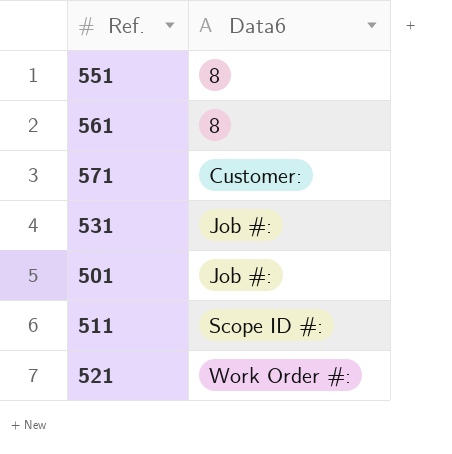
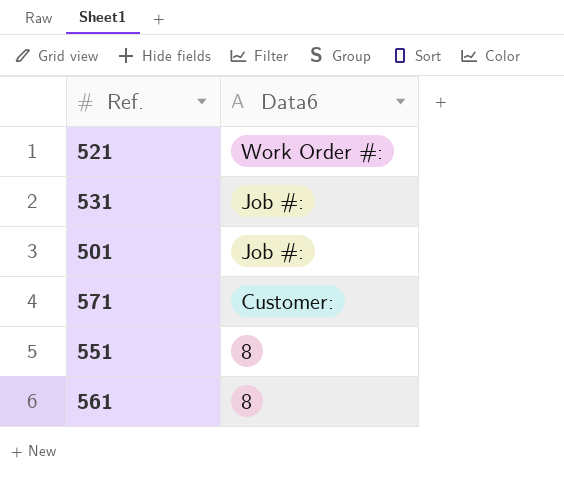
row order: Data6 ascending -> Data6 descending
row 511: Scope ID #: -> none

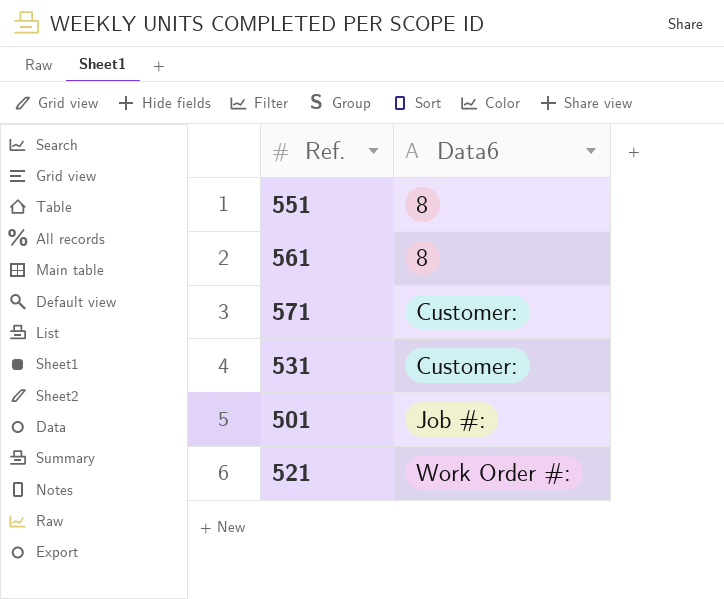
row order: Data6 descending -> Data6 ascending
531 | Data6: Job #: -> Customer:

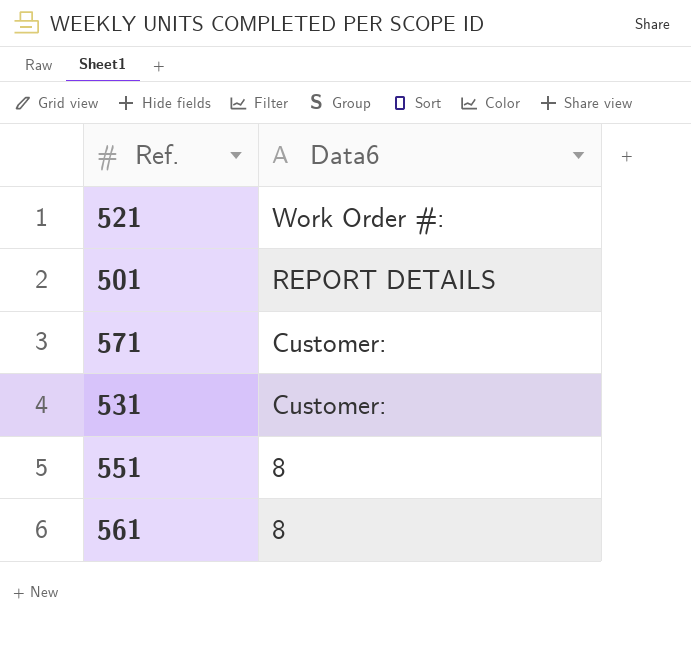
row order: Data6 ascending -> Data6 descending
501 | Data6: Job #: -> REPORT DETAILS

